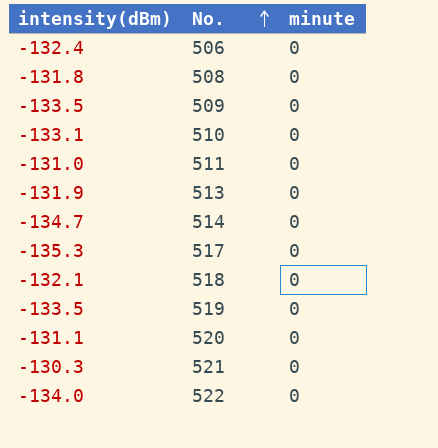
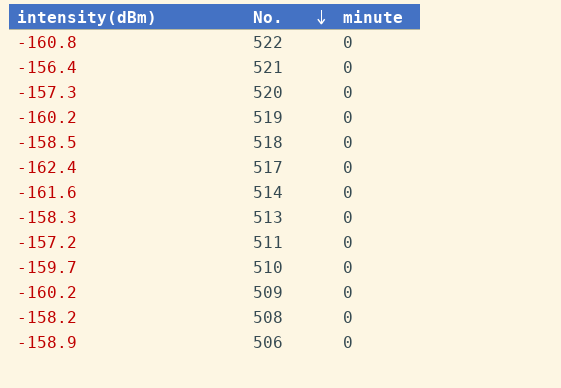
row order: No. ascending -> No. descending
522 | intensity(dBm): -134.0 -> -160.8
521 | intensity(dBm): -130.3 -> -156.4
520 | intensity(dBm): -131.1 -> -157.3
519 | intensity(dBm): -133.5 -> -160.2
518 | intensity(dBm): -132.1 -> -158.5
517 | intensity(dBm): -135.3 -> -162.4
514 | intensity(dBm): -134.7 -> -161.6
513 | intensity(dBm): -131.9 -> -158.3
511 | intensity(dBm): -131.0 -> -157.2
510 | intensity(dBm): -133.1 -> -159.7
509 | intensity(dBm): -133.5 -> -160.2
508 | intensity(dBm): -131.8 -> -158.2
506 | intensity(dBm): -132.4 -> -158.9

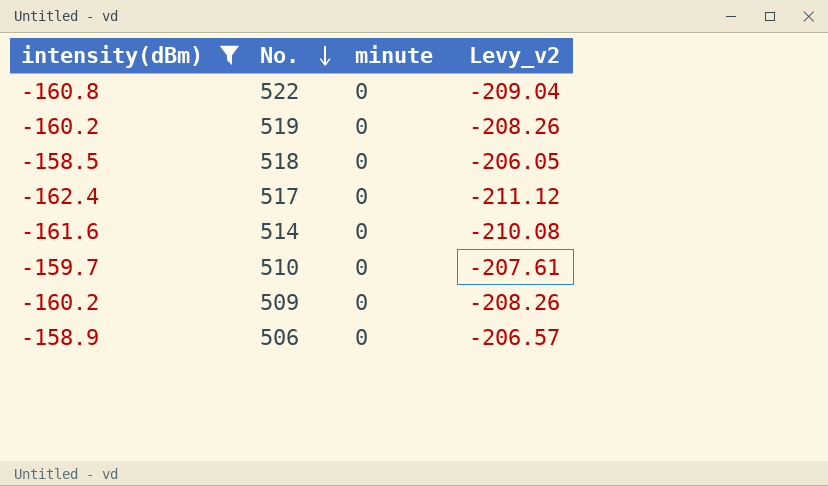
filter: none -> intensity(dBm) <= -158.5
column Levy_v2 | formula: none -> [intensity(dBm)] * 1.3

